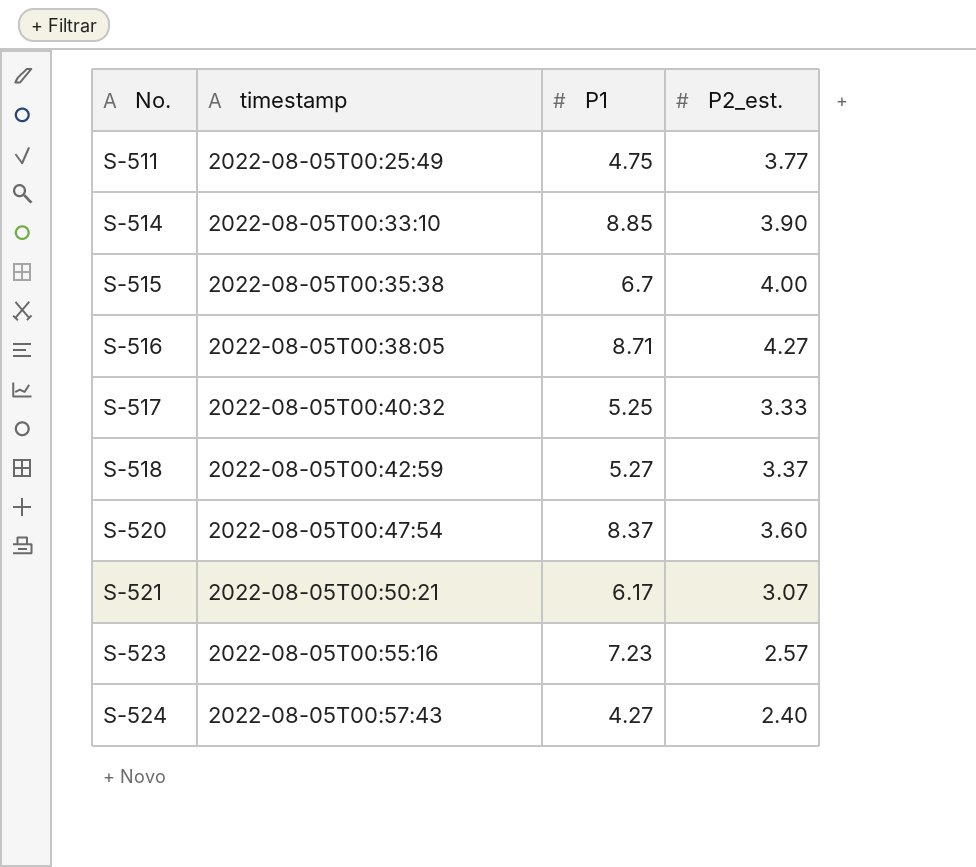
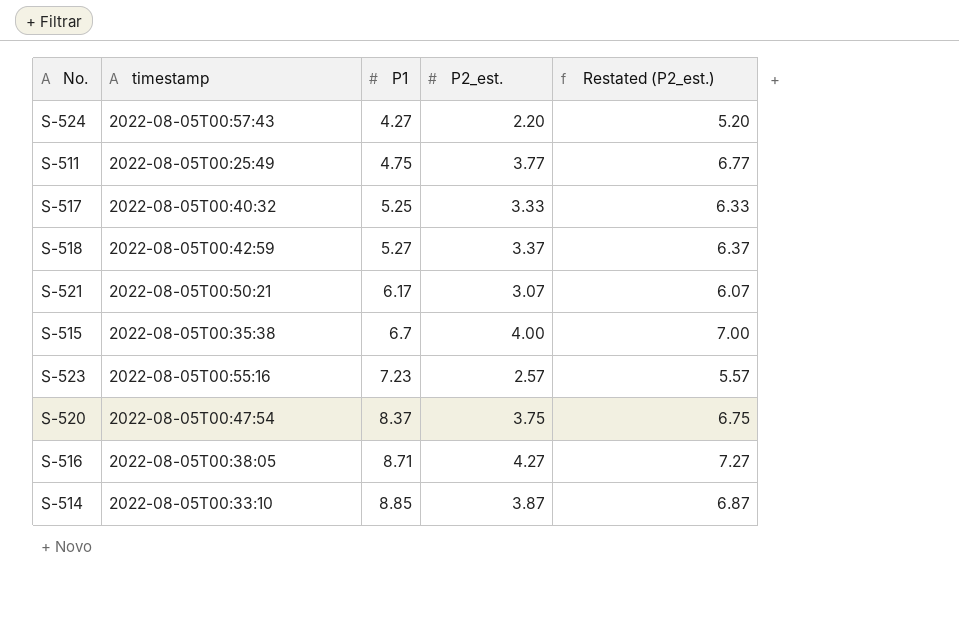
row order: No. ascending -> P1 ascending
column Restated (P2_est.) | formula: none -> [P2_est.] + 3
S-524 | P2_est.: 2.40 -> 2.20
S-520 | P2_est.: 3.60 -> 3.75
S-514 | P2_est.: 3.90 -> 3.87

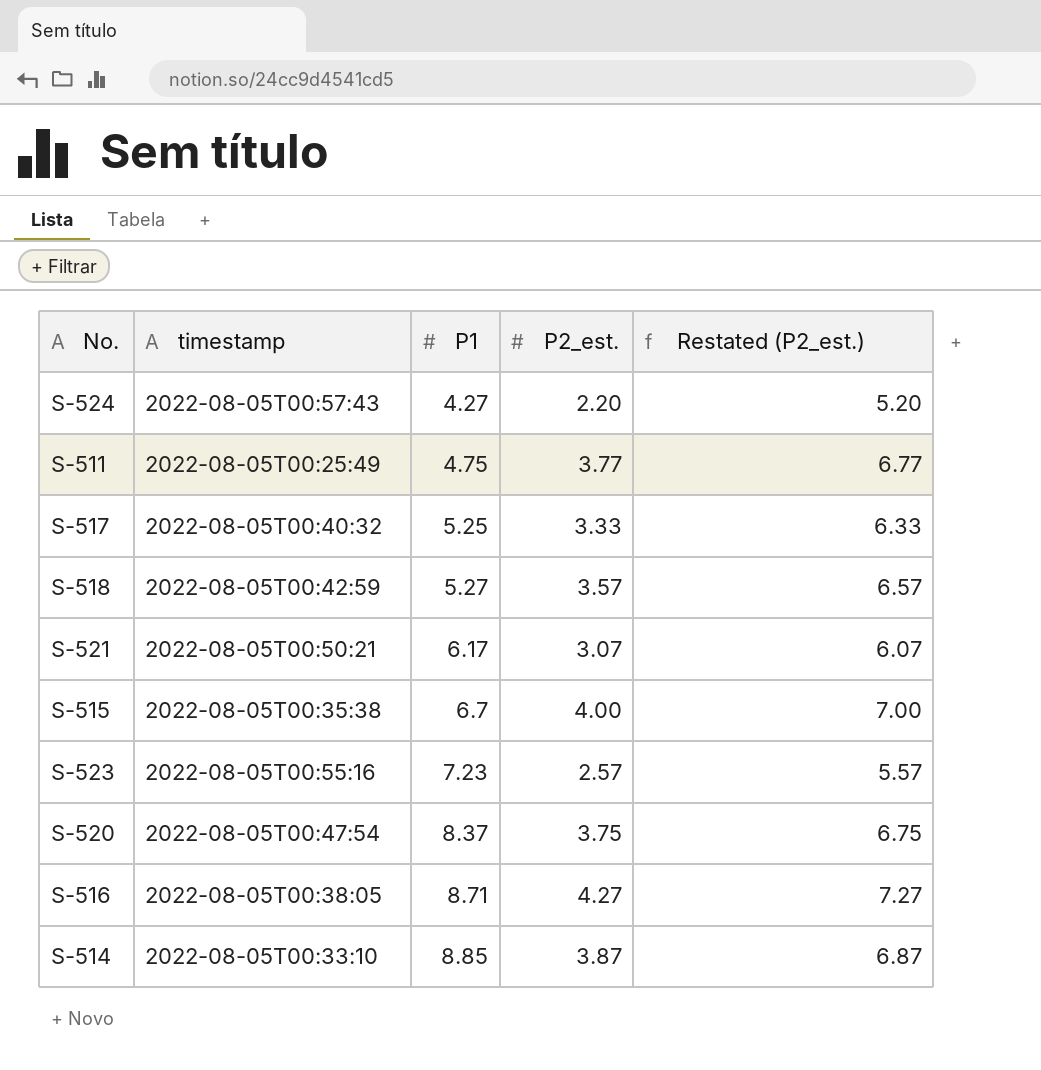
S-518 | P2_est.: 3.37 -> 3.57
S-518 | Restated (P2_est.): 6.37 -> 6.57

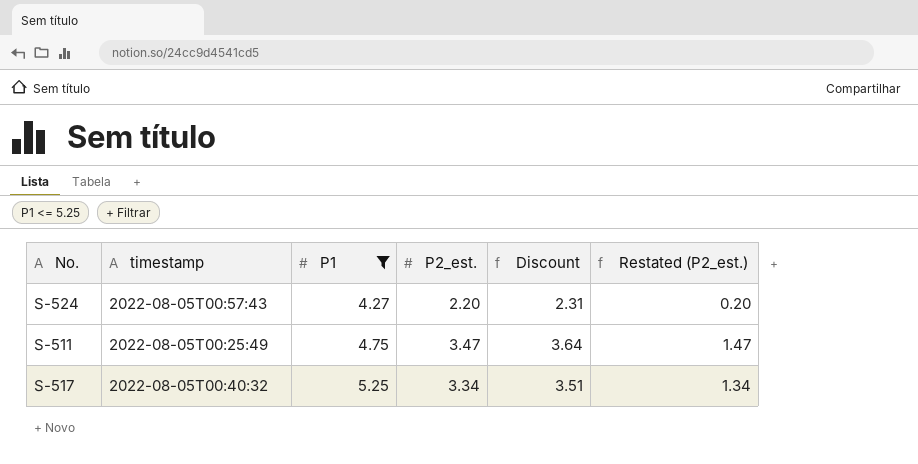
filter: none -> P1 <= 5.25
column Discount | formula: none -> [P2_est.] * 1.05
column Restated (P2_est.) | formula: [P2_est.] + 3 -> [P2_est.] - 2
S-511 | P2_est.: 3.77 -> 3.47
S-517 | P2_est.: 3.33 -> 3.34

